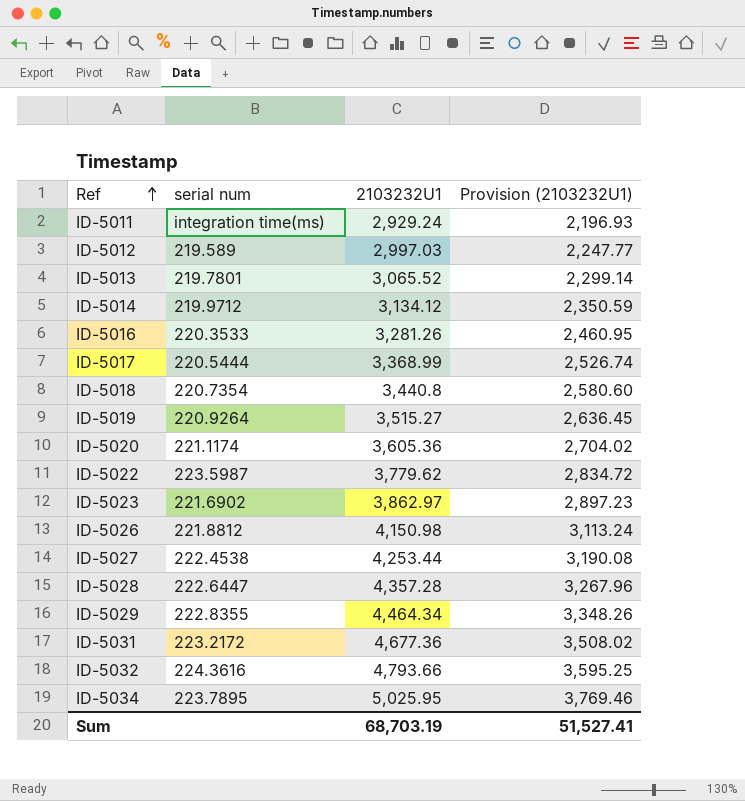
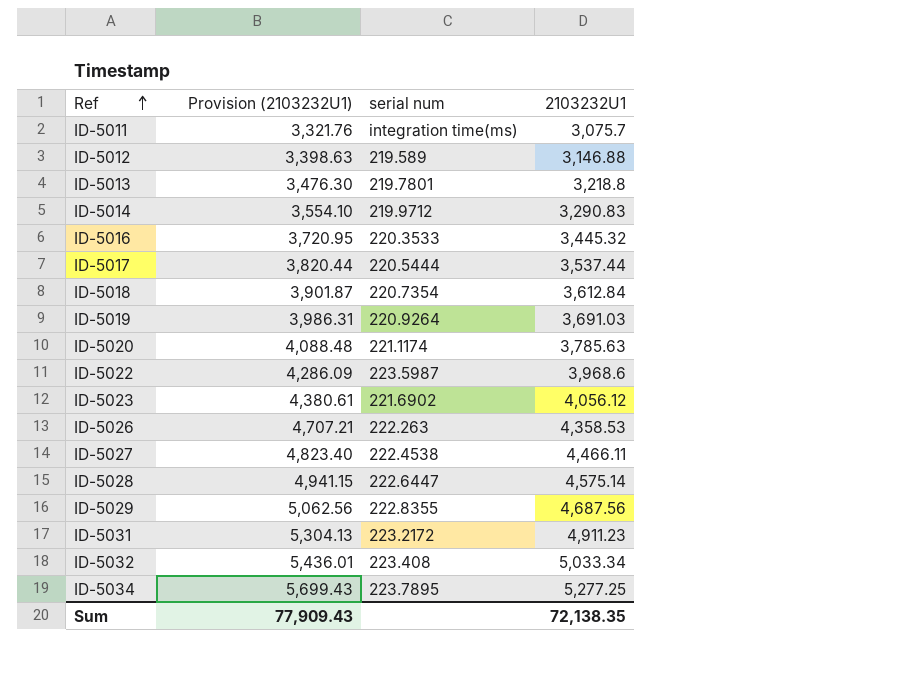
column Provision (2103232U1) | formula: [2103232U1] * 0.75 -> [2103232U1] * 1.08
column Provision (2103232U1) | position: 4 -> 2
ID-5011 | 2103232U1: 2,929.24 -> 3,075.7
ID-5012 | 2103232U1: 2,997.03 -> 3,146.88
ID-5013 | 2103232U1: 3,065.52 -> 3,218.8
ID-5014 | 2103232U1: 3,134.12 -> 3,290.83
ID-5016 | 2103232U1: 3,281.26 -> 3,445.32
ID-5017 | 2103232U1: 3,368.99 -> 3,537.44
ID-5018 | 2103232U1: 3,440.8 -> 3,612.84
ID-5019 | 2103232U1: 3,515.27 -> 3,691.03
ID-5020 | 2103232U1: 3,605.36 -> 3,785.63
ID-5022 | 2103232U1: 3,779.62 -> 3,968.6
ID-5023 | 2103232U1: 3,862.97 -> 4,056.12
ID-5026 | serial num: 221.8812 -> 222.263
ID-5026 | 2103232U1: 4,150.98 -> 4,358.53
ID-5027 | 2103232U1: 4,253.44 -> 4,466.11
ID-5028 | 2103232U1: 4,357.28 -> 4,575.14
ID-5029 | 2103232U1: 4,464.34 -> 4,687.56
ID-5031 | 2103232U1: 4,677.36 -> 4,911.23
ID-5032 | serial num: 224.3616 -> 223.408
ID-5032 | 2103232U1: 4,793.66 -> 5,033.34
ID-5034 | 2103232U1: 5,025.95 -> 5,277.25
Sum | Provision (2103232U1): 51,527.41 -> 77,909.43
Sum | 2103232U1: 68,703.19 -> 72,138.35

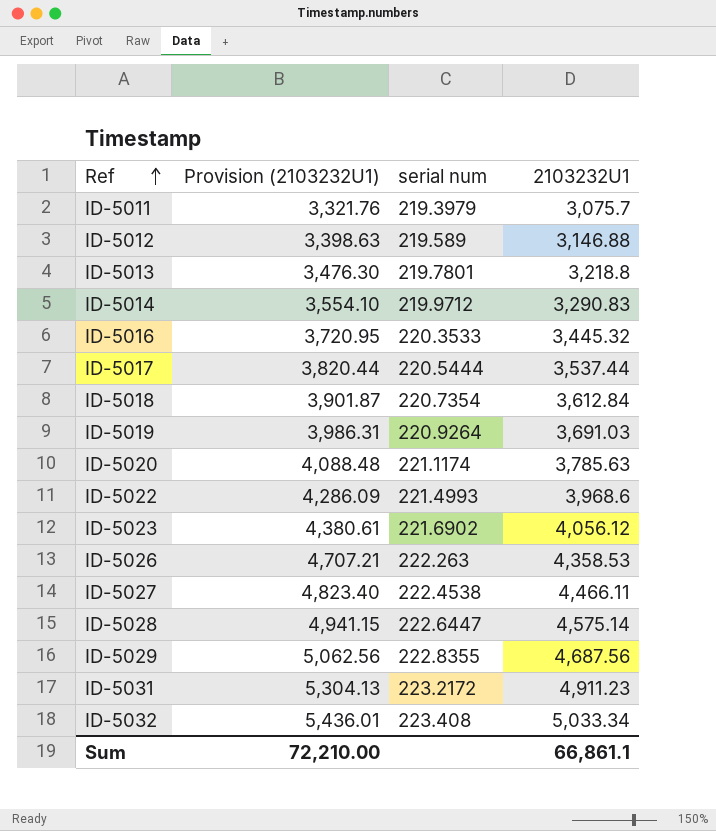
row ID-5034: 5,699.43 | 223.7895 | 5,277.25 -> none
ID-5011 | serial num: integration time(ms) -> 219.3979
ID-5022 | serial num: 223.5987 -> 221.4993
Sum | Provision (2103232U1): 77,909.43 -> 72,210.00
Sum | 2103232U1: 72,138.35 -> 66,861.1

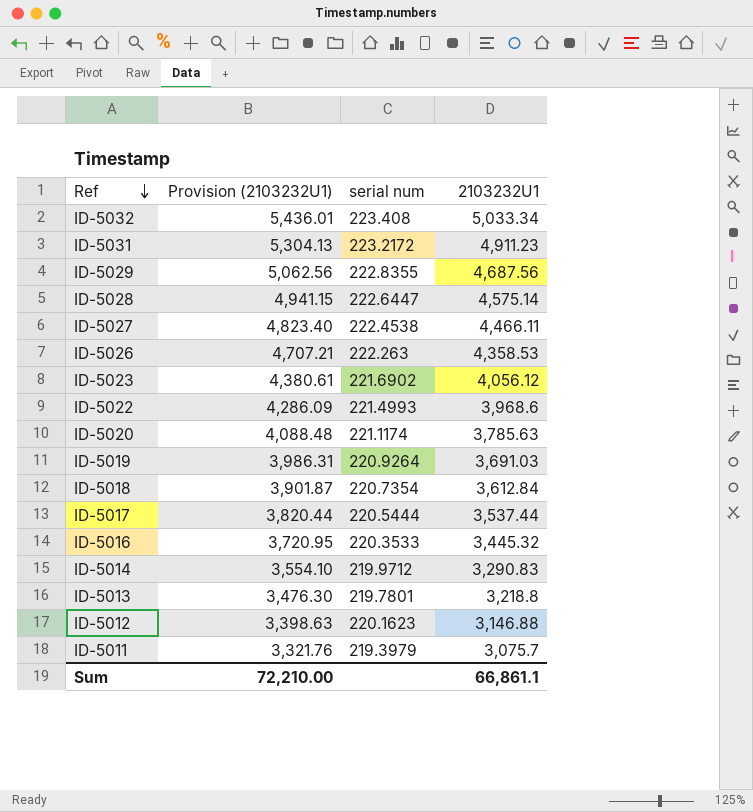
row order: Ref ascending -> Ref descending
ID-5012 | serial num: 219.589 -> 220.1623

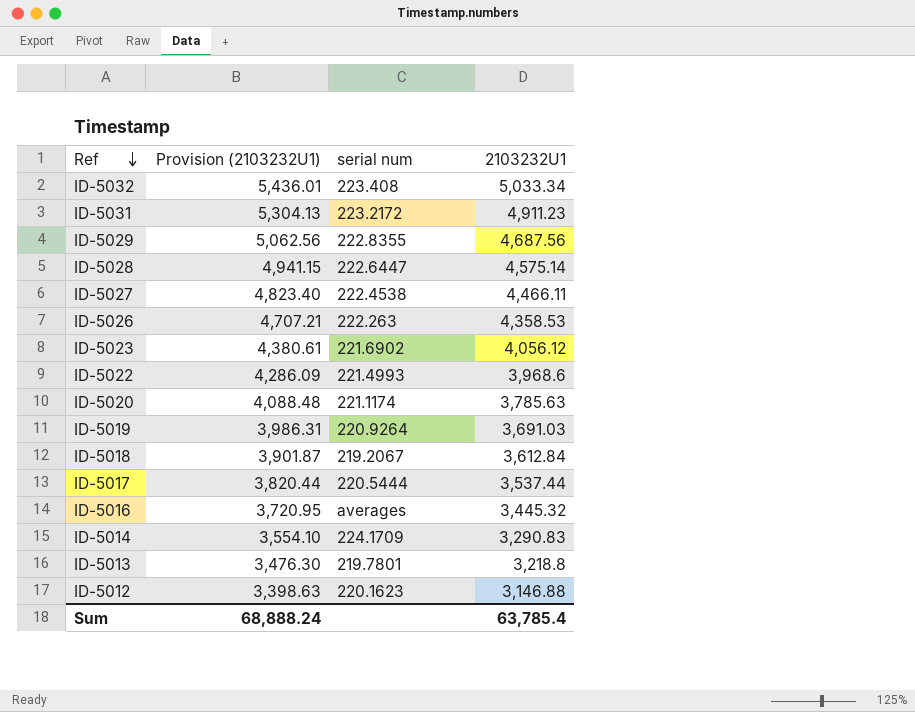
row ID-5011: 3,321.76 | 219.3979 | 3,075.7 -> none
ID-5018 | serial num: 220.7354 -> 219.2067
ID-5016 | serial num: 220.3533 -> averages
ID-5014 | serial num: 219.9712 -> 224.1709
Sum | Provision (2103232U1): 72,210.00 -> 68,888.24
Sum | 2103232U1: 66,861.1 -> 63,785.4

